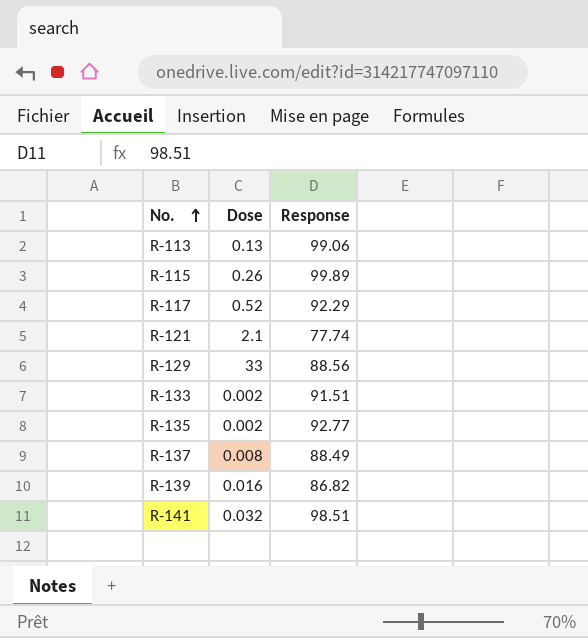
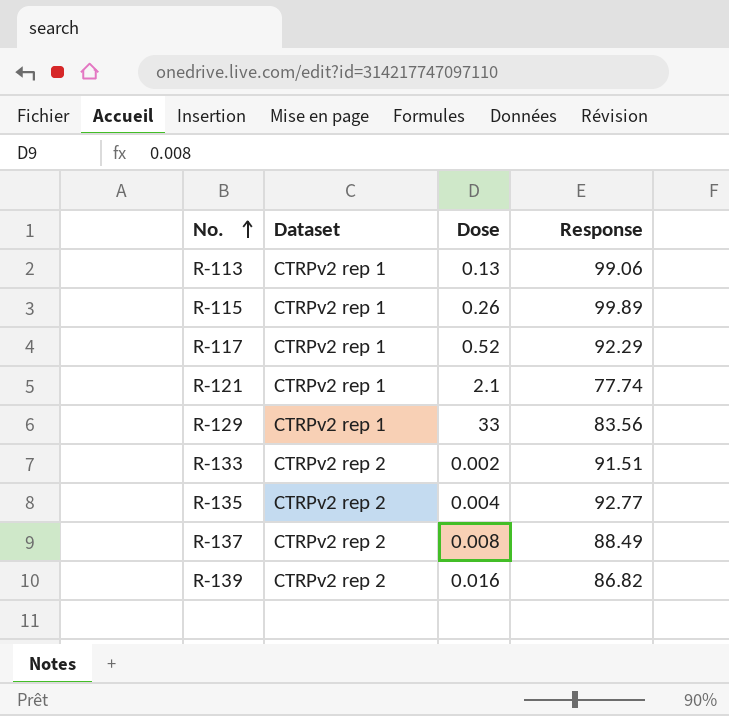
column Dataset | position: none -> 2
row R-141: 0.032 | 98.51 -> none
R-129 | Response: 88.56 -> 83.56
R-135 | Dose: 0.002 -> 0.004

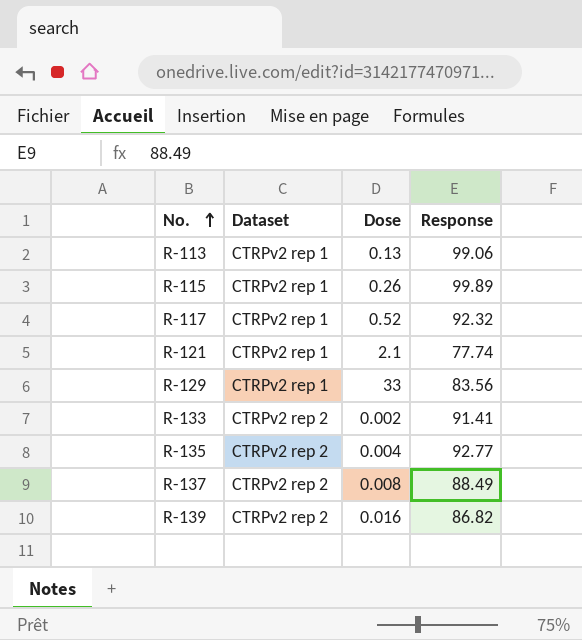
R-117 | Response: 92.29 -> 92.32
R-133 | Response: 91.51 -> 91.41

